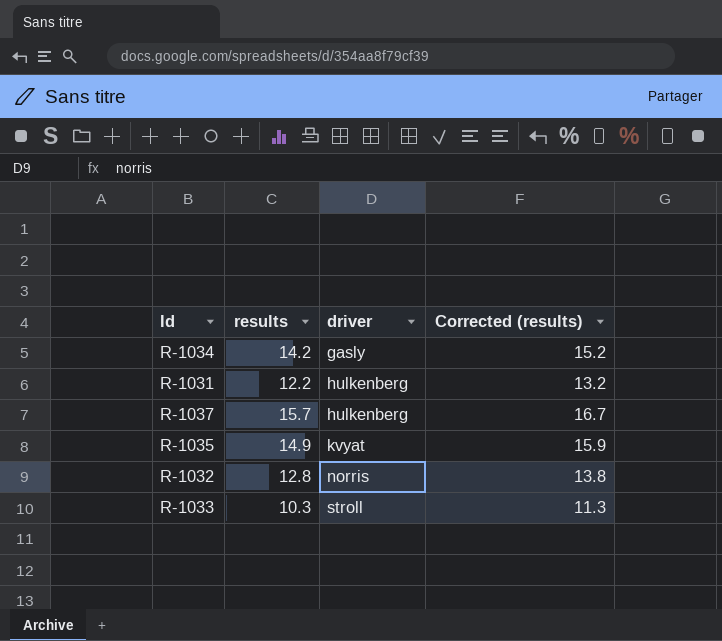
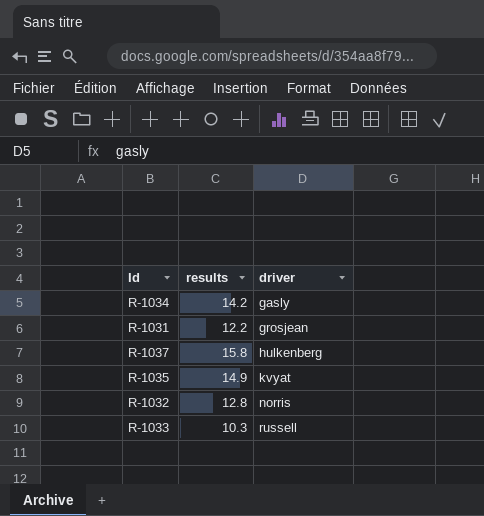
column Corrected (results) | formula: [results] + 1 -> none
R-1031 | driver: hulkenberg -> grosjean
R-1037 | results: 15.7 -> 15.8
R-1033 | driver: stroll -> russell

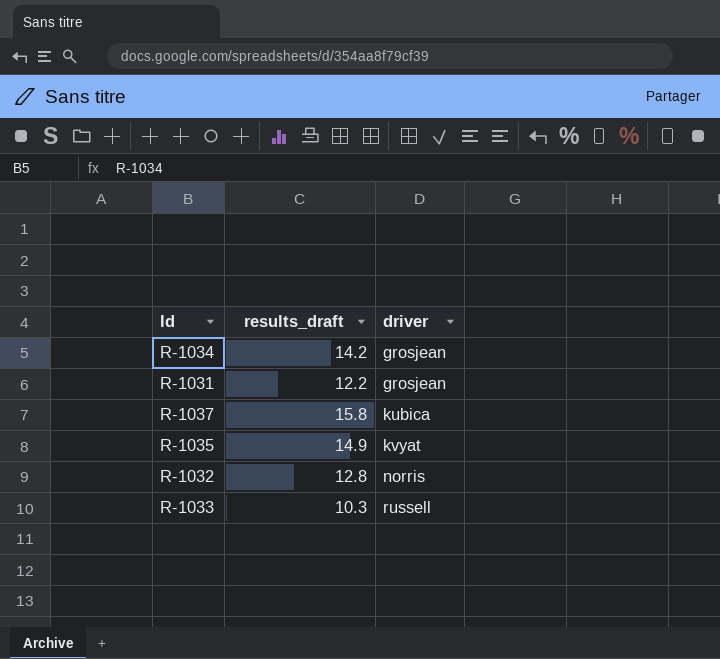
column name: results -> results_draft
R-1034 | driver: gasly -> grosjean
R-1037 | driver: hulkenberg -> kubica

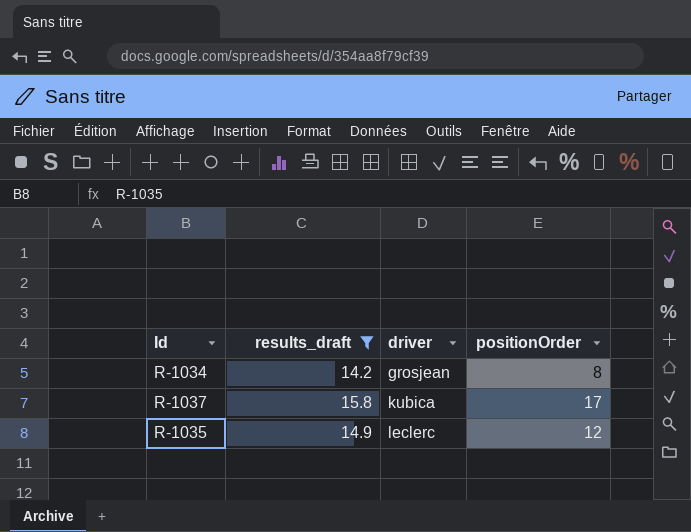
filter: none -> results_draft >= 14.2
column positionOrder | position: none -> 4
R-1035 | driver: kvyat -> leclerc

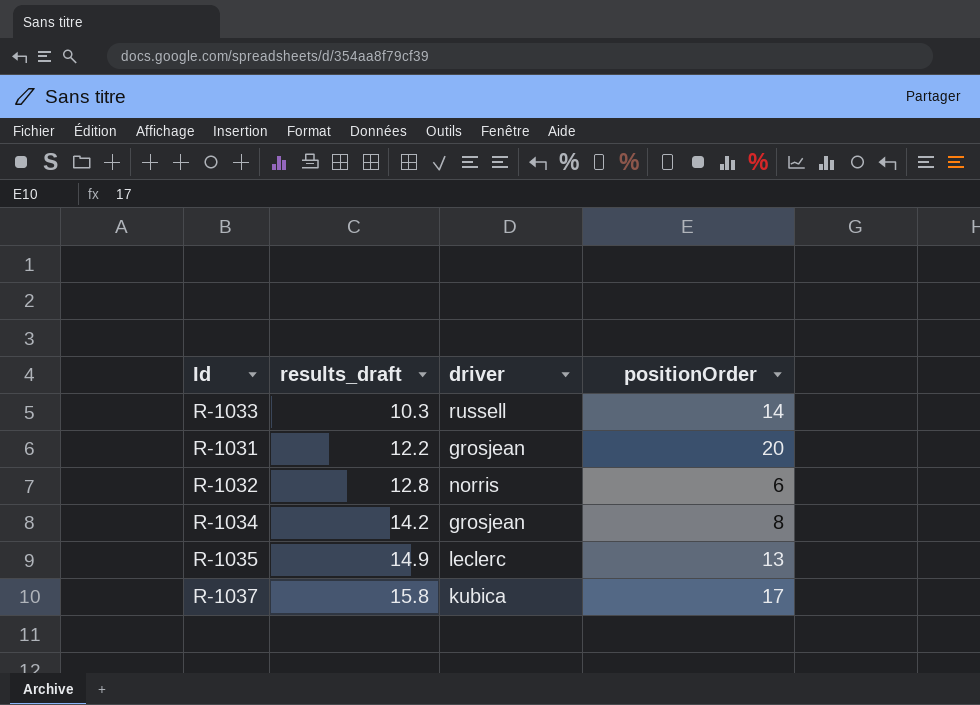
filter: results_draft >= 14.2 -> none
row order: driver ascending -> results_draft ascending
R-1035 | positionOrder: 12 -> 13

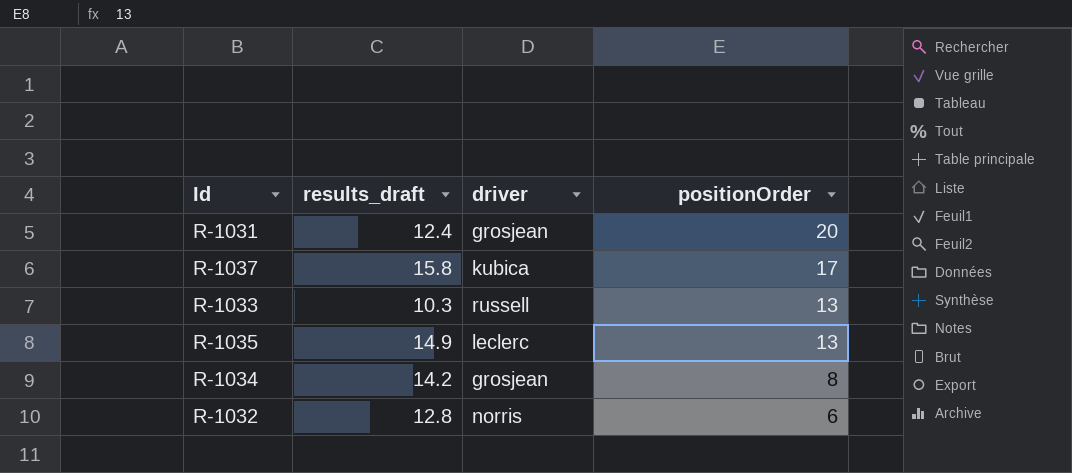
row order: results_draft ascending -> positionOrder descending
R-1031 | results_draft: 12.2 -> 12.4
R-1033 | positionOrder: 14 -> 13

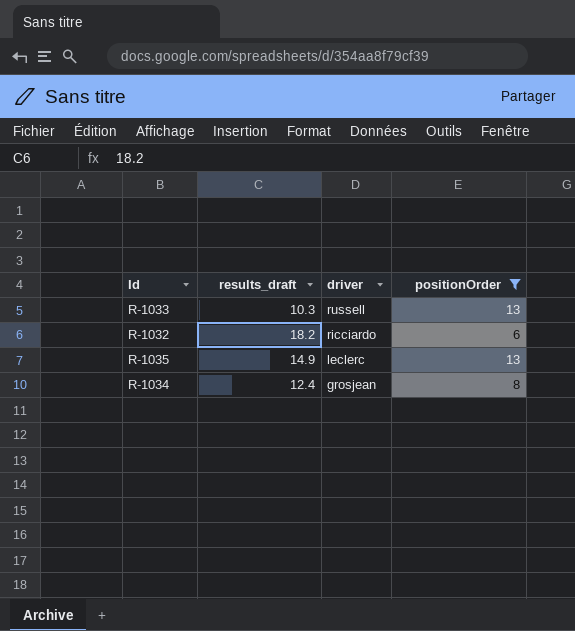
filter: none -> positionOrder <= 13
row order: positionOrder descending -> driver descending
R-1032 | results_draft: 12.8 -> 18.2
R-1032 | driver: norris -> ricciardo
R-1034 | results_draft: 14.2 -> 12.4

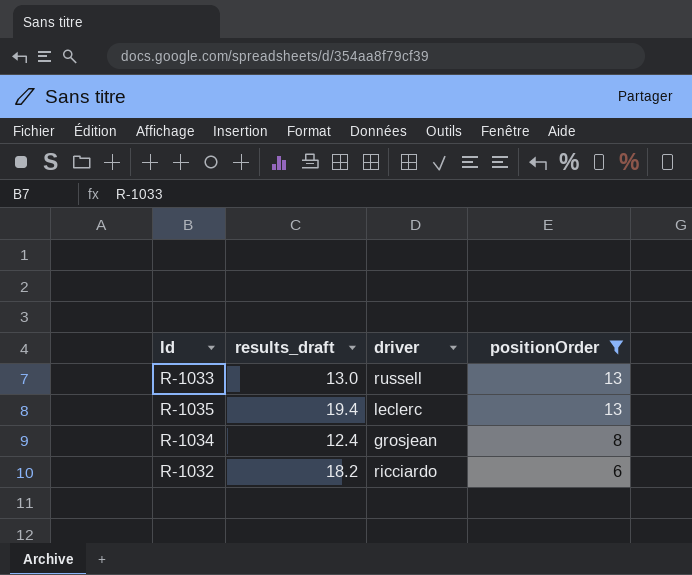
row order: driver descending -> positionOrder descending
R-1033 | results_draft: 10.3 -> 13.0
R-1035 | results_draft: 14.9 -> 19.4

